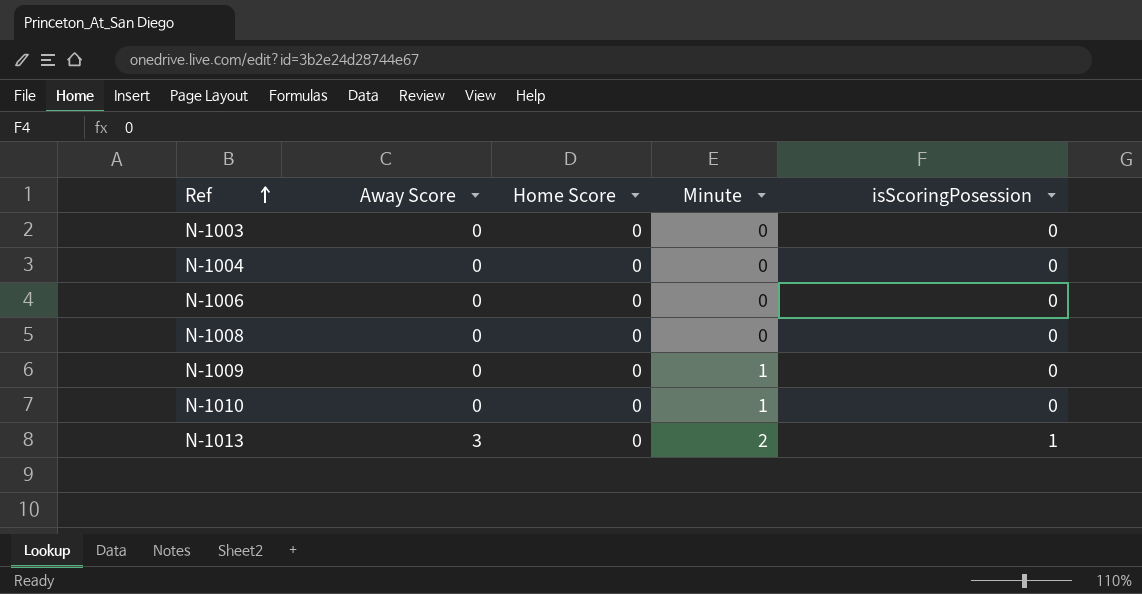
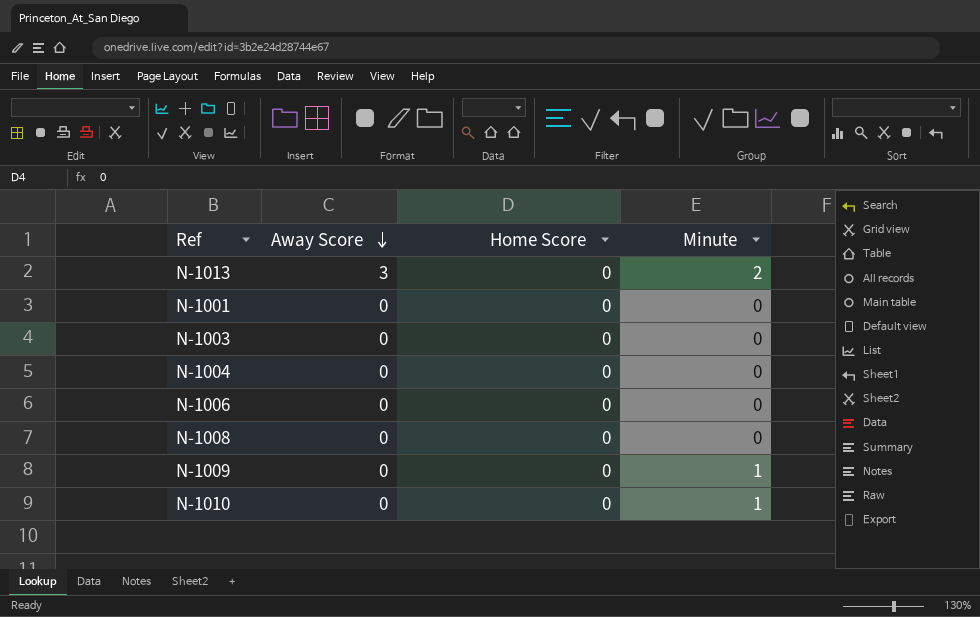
row order: Ref ascending -> Away Score descending
column isScoringPosession | position: 5 -> none
row N-1001: none -> 0 | 0 | 0

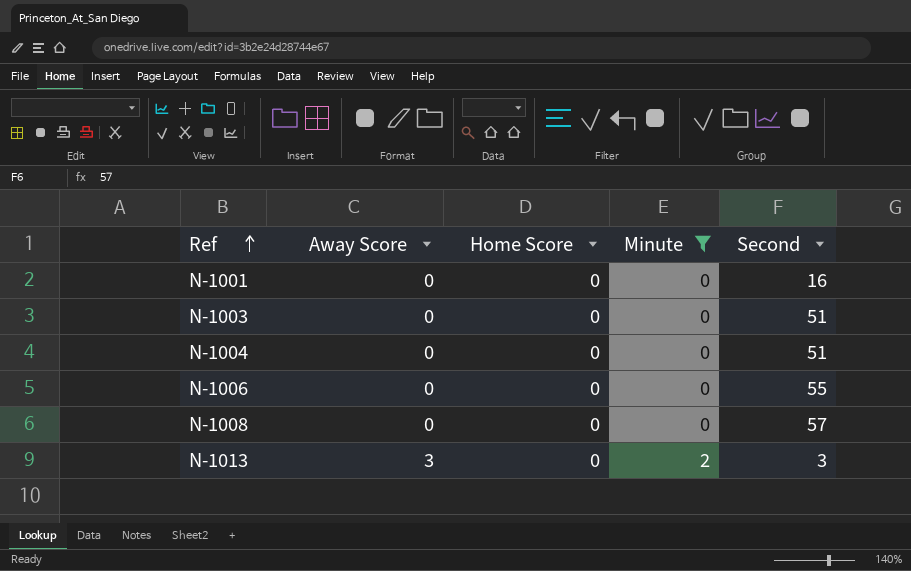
filter: none -> Minute != 1
row order: Away Score descending -> Ref ascending
column Second | position: none -> 5

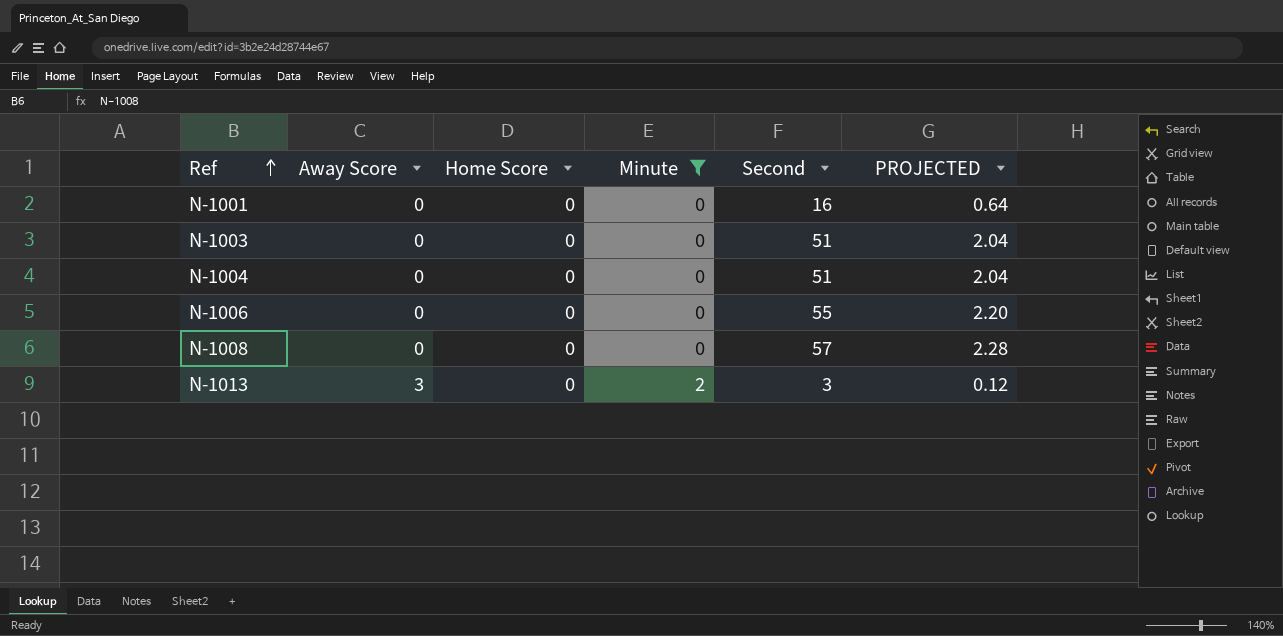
column PROJECTED | formula: none -> [Second] * 0.04

